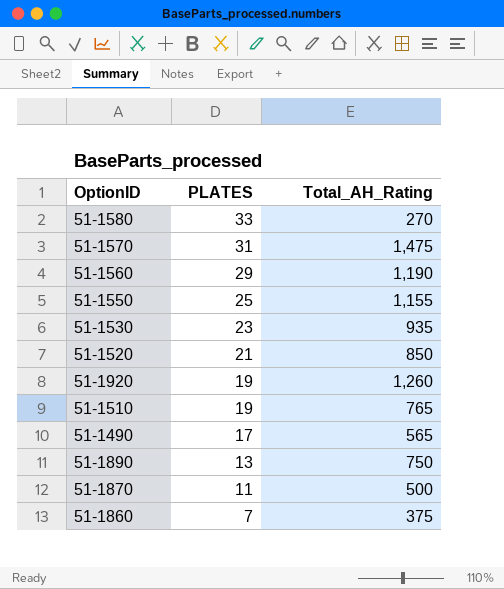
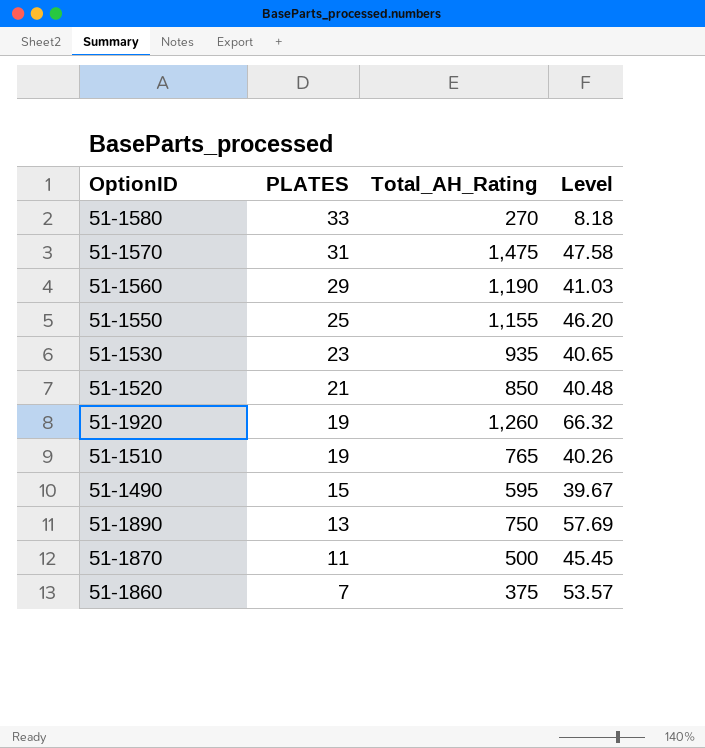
column Level | formula: none -> [Total_AH_Rating] / [PLATES]
51-1490 | PLATES: 17 -> 15
51-1490 | Total_AH_Rating: 565 -> 595

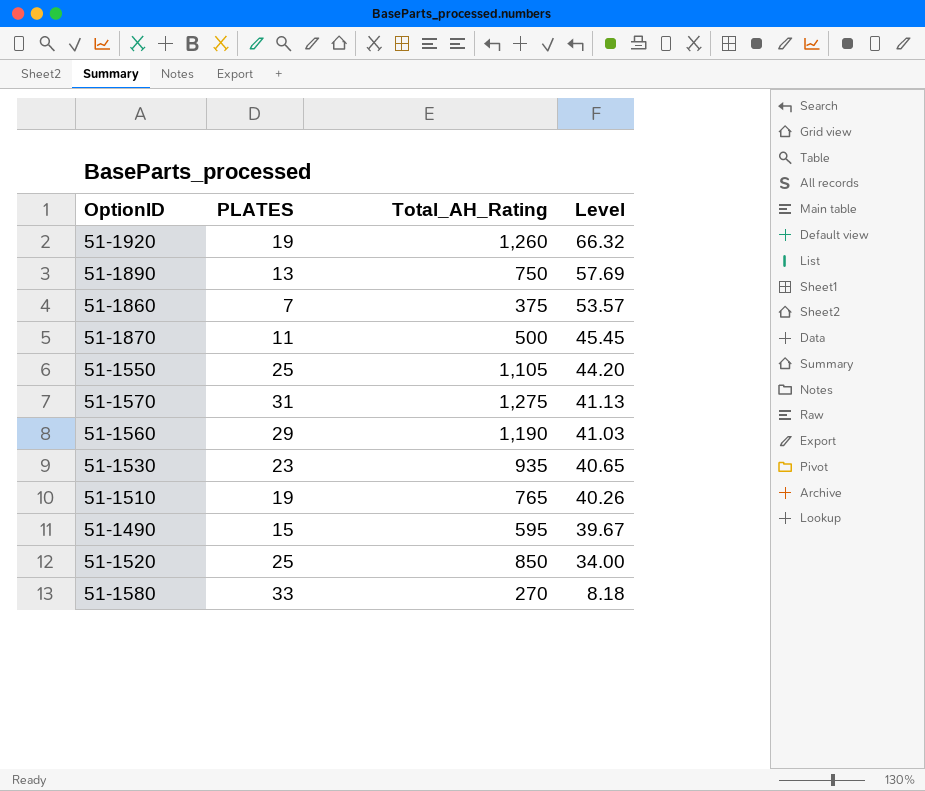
row order: PLATES descending -> Level descending
51-1550 | Total_AH_Rating: 1,155 -> 1,105
51-1550 | Level: 46.20 -> 44.20
51-1570 | Total_AH_Rating: 1,475 -> 1,275
51-1570 | Level: 47.58 -> 41.13
51-1520 | PLATES: 21 -> 25
51-1520 | Level: 40.48 -> 34.00

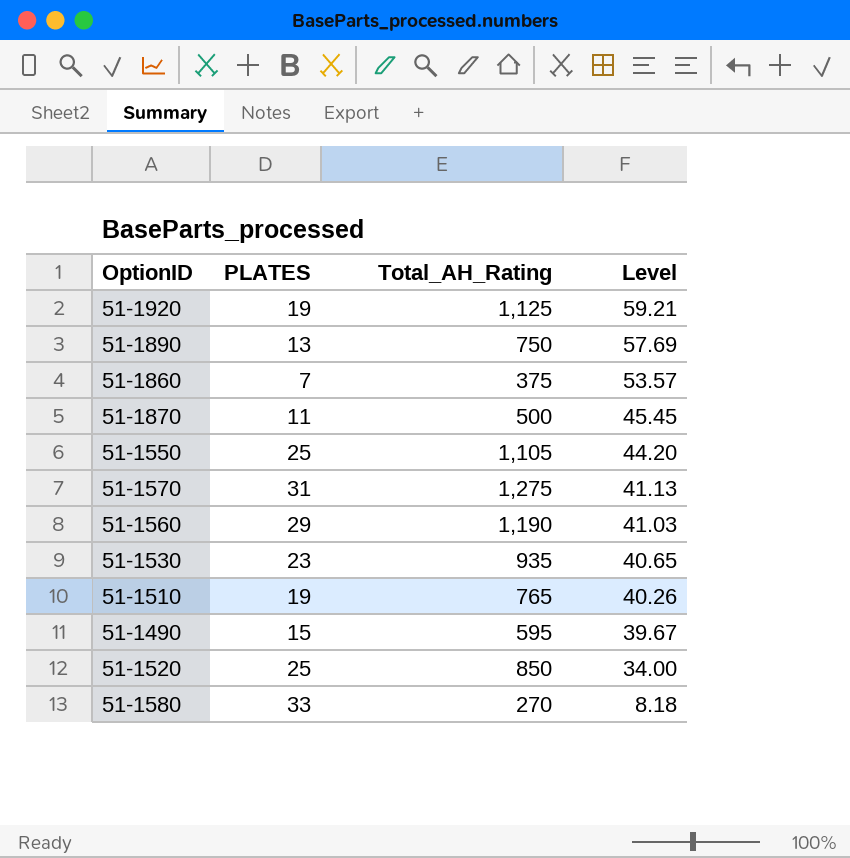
51-1920 | Total_AH_Rating: 1,260 -> 1,125
51-1920 | Level: 66.32 -> 59.21

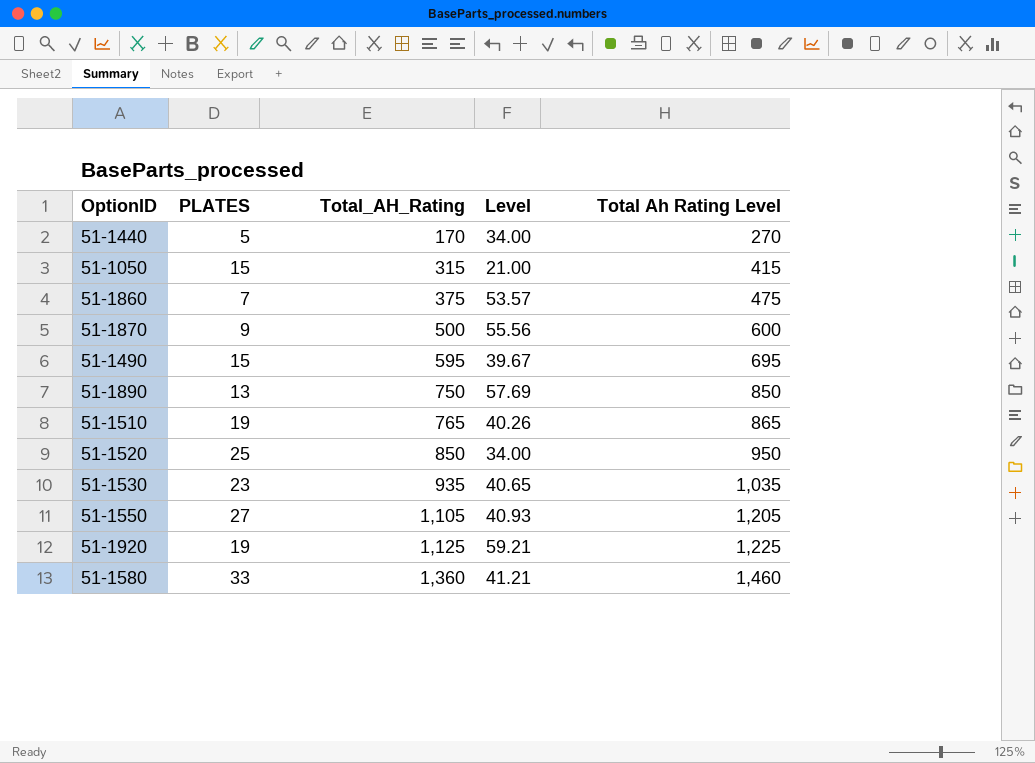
row order: Level descending -> Total_AH_Rating ascending
column Total Ah Rating Level | formula: none -> [Total_AH_Rating] + 100
row 51-1570: 31 | 1,275 | 41.13 -> none
row 51-1560: 29 | 1,190 | 41.03 -> none
row 51-1440: none -> 5 | 170 | 34.00 | 270
row 51-1050: none -> 15 | 315 | 21.00 | 415
51-1870 | PLATES: 11 -> 9
51-1870 | Level: 45.45 -> 55.56
51-1550 | PLATES: 25 -> 27
51-1550 | Level: 44.20 -> 40.93
51-1580 | Total_AH_Rating: 270 -> 1,360
51-1580 | Level: 8.18 -> 41.21

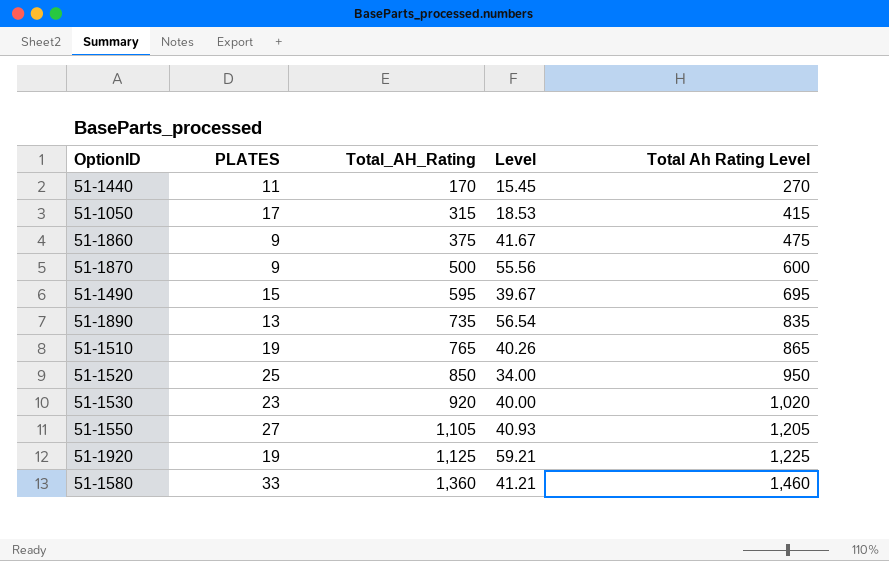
51-1440 | PLATES: 5 -> 11
51-1440 | Level: 34.00 -> 15.45
51-1050 | PLATES: 15 -> 17
51-1050 | Level: 21.00 -> 18.53
51-1860 | PLATES: 7 -> 9
51-1860 | Level: 53.57 -> 41.67
51-1890 | Total_AH_Rating: 750 -> 735
51-1890 | Level: 57.69 -> 56.54
51-1890 | Total Ah Rating Level: 850 -> 835
51-1530 | Total_AH_Rating: 935 -> 920
51-1530 | Level: 40.65 -> 40.00
51-1530 | Total Ah Rating Level: 1,035 -> 1,020

